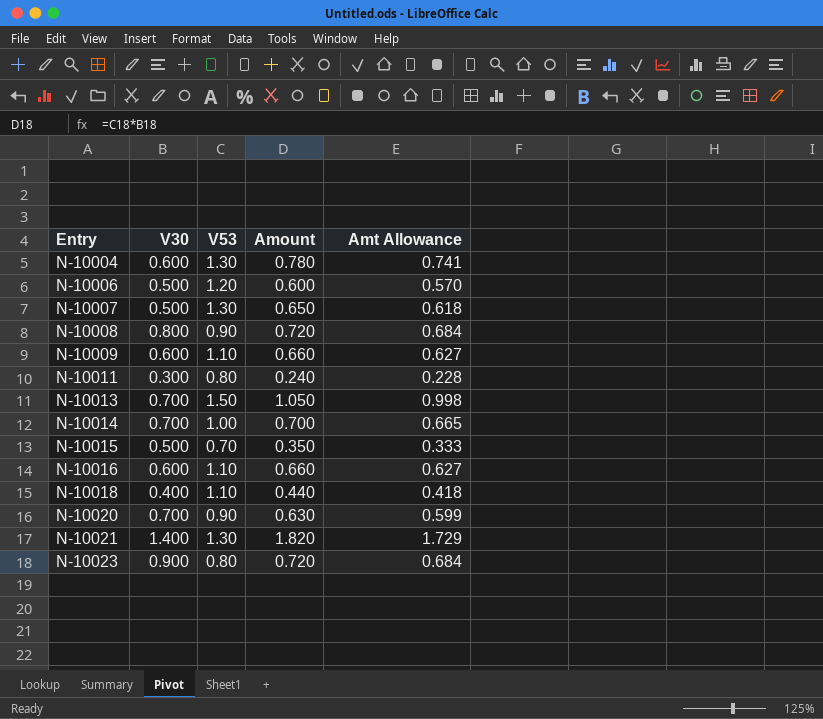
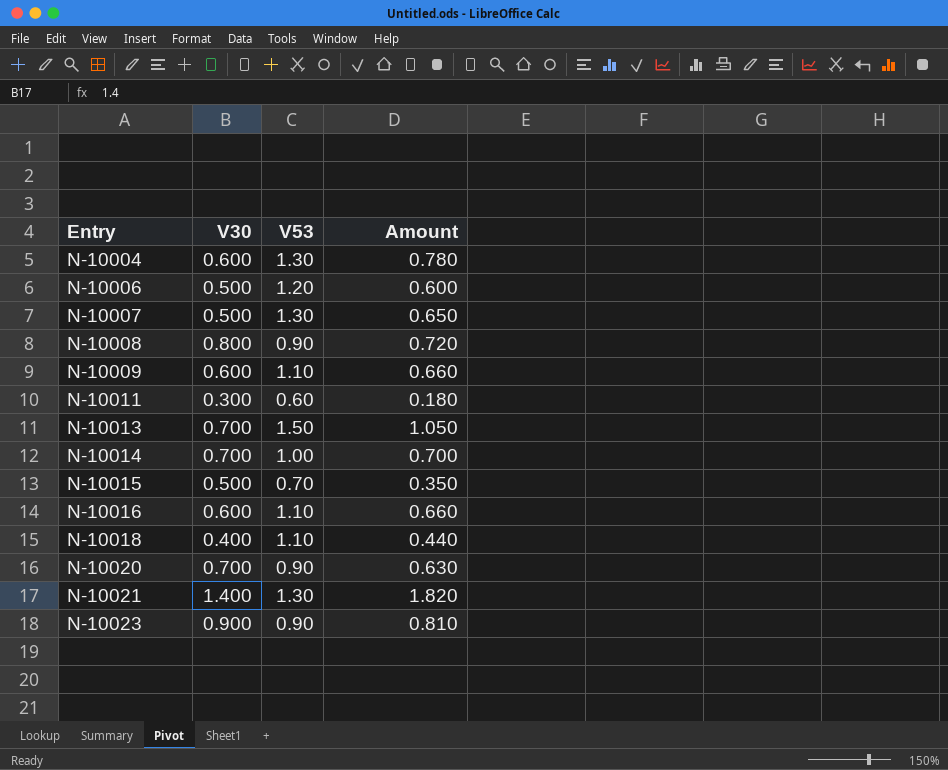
column Amt Allowance | formula: [Amount] * 0.95 -> none
N-10011 | V53: 0.80 -> 0.60
N-10011 | Amount: 0.240 -> 0.180
N-10023 | V53: 0.80 -> 0.90
N-10023 | Amount: 0.720 -> 0.810

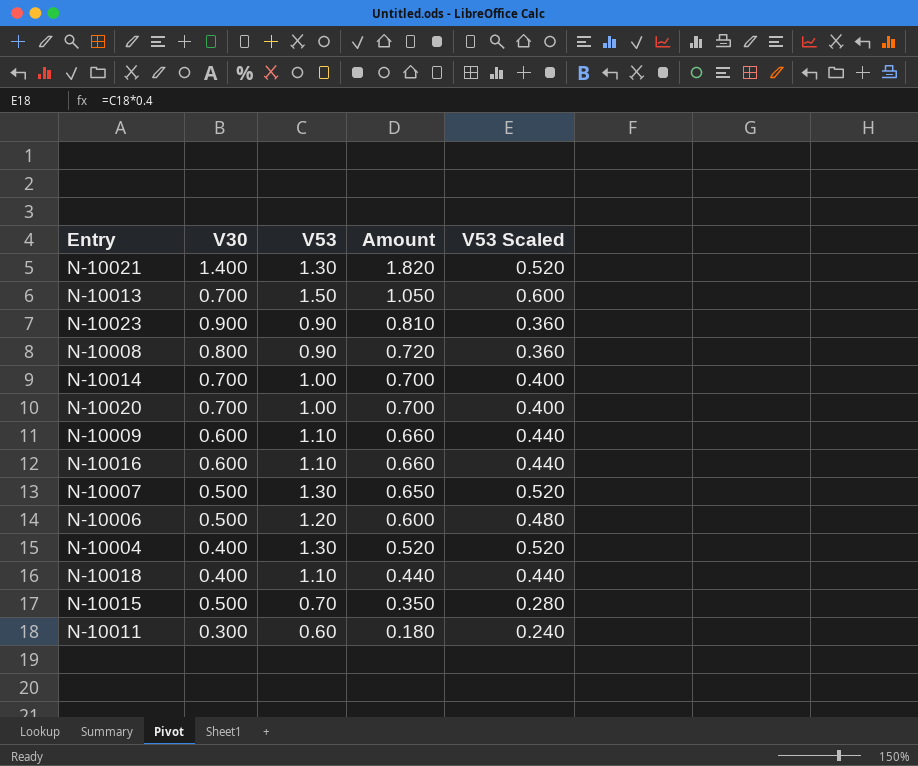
row order: Entry ascending -> Amount descending
column V53 Scaled | formula: none -> [V53] * 0.4
N-10020 | V53: 0.90 -> 1.00
N-10020 | Amount: 0.630 -> 0.700
N-10004 | V30: 0.600 -> 0.400
N-10004 | Amount: 0.780 -> 0.520

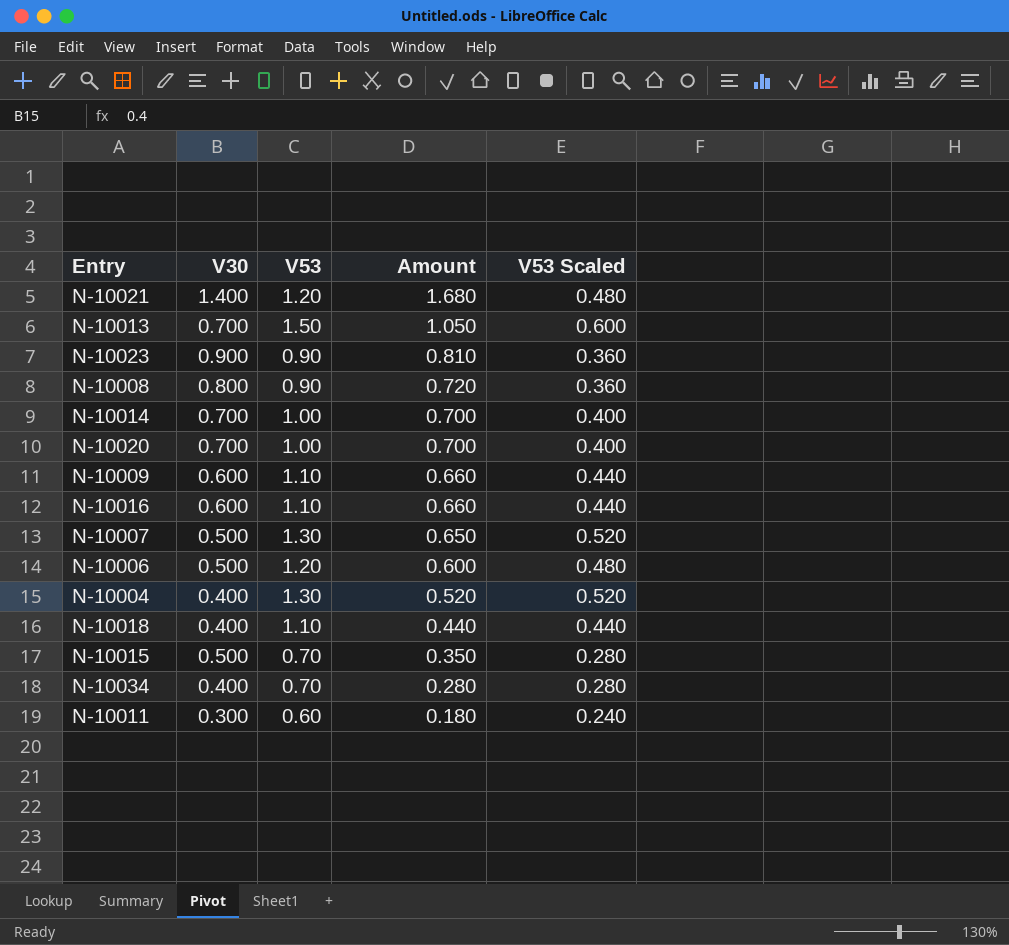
N-10021 | V53: 1.30 -> 1.20
N-10021 | Amount: 1.820 -> 1.680
N-10021 | V53 Scaled: 0.520 -> 0.480
row N-10034: none -> 0.400 | 0.70 | 0.280 | 0.280

